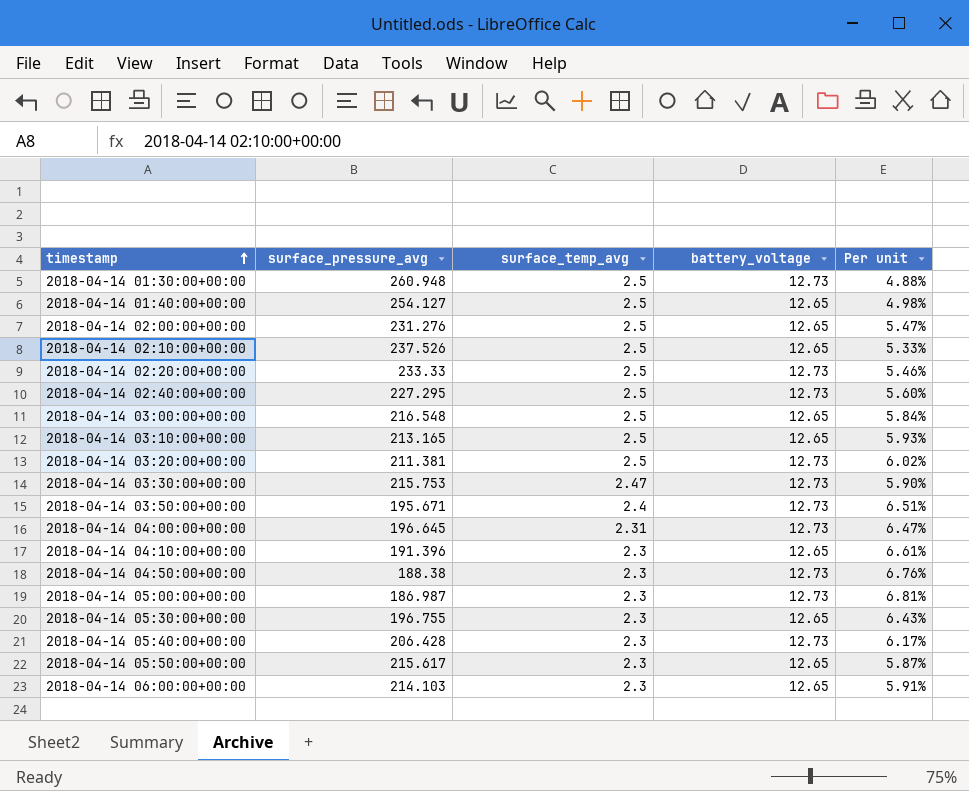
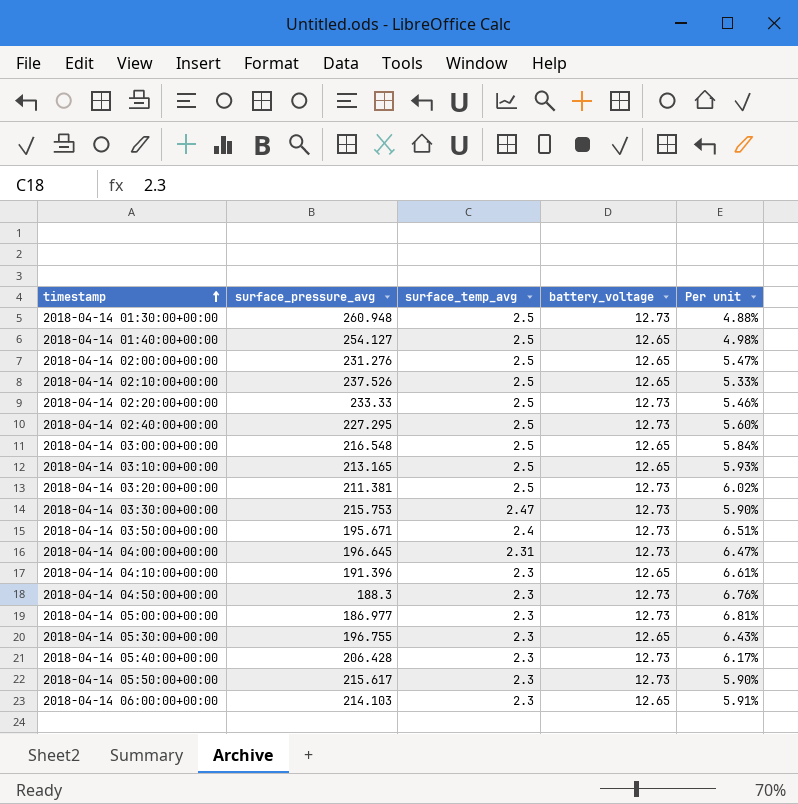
2018-04-14 04:50:00+00:00 | surface_pressure_avg: 188.38 -> 188.3
2018-04-14 05:00:00+00:00 | surface_pressure_avg: 186.987 -> 186.977
2018-04-14 05:50:00+00:00 | battery_voltage: 12.65 -> 12.73
2018-04-14 05:50:00+00:00 | Per unit: 5.87% -> 5.90%

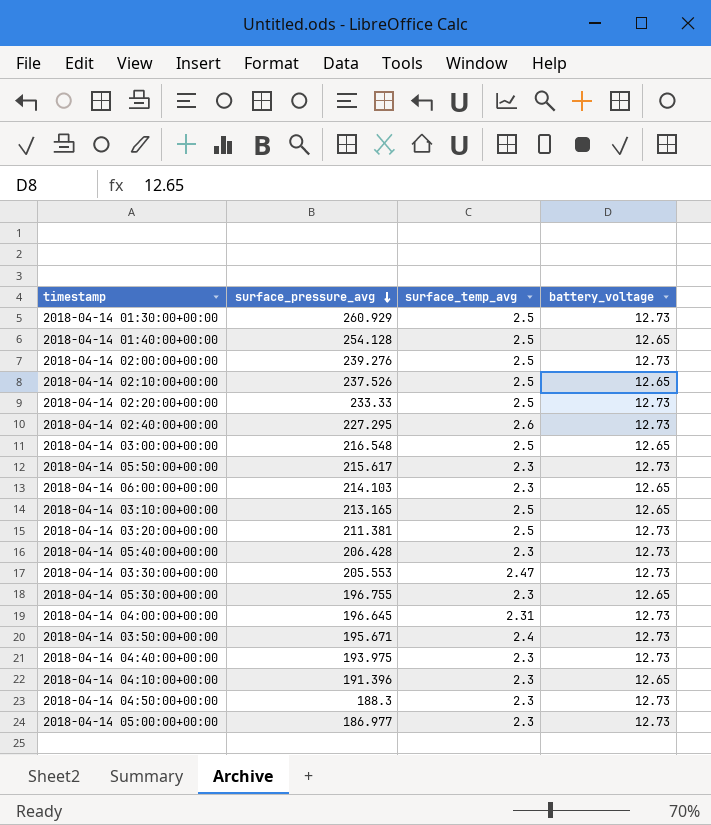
row order: timestamp ascending -> surface_pressure_avg descending
column Per unit | formula: [battery_voltage] / [surface_pressure_avg] -> none
2018-04-14 01:30:00+00:00 | surface_pressure_avg: 260.948 -> 260.929
2018-04-14 01:40:00+00:00 | surface_pressure_avg: 254.127 -> 254.128
2018-04-14 02:00:00+00:00 | surface_pressure_avg: 231.276 -> 239.276
2018-04-14 02:00:00+00:00 | battery_voltage: 12.65 -> 12.73
2018-04-14 02:40:00+00:00 | surface_temp_avg: 2.5 -> 2.6
2018-04-14 03:30:00+00:00 | surface_pressure_avg: 215.753 -> 205.553
row 2018-04-14 04:40:00+00:00: none -> 193.975 | 2.3 | 12.73

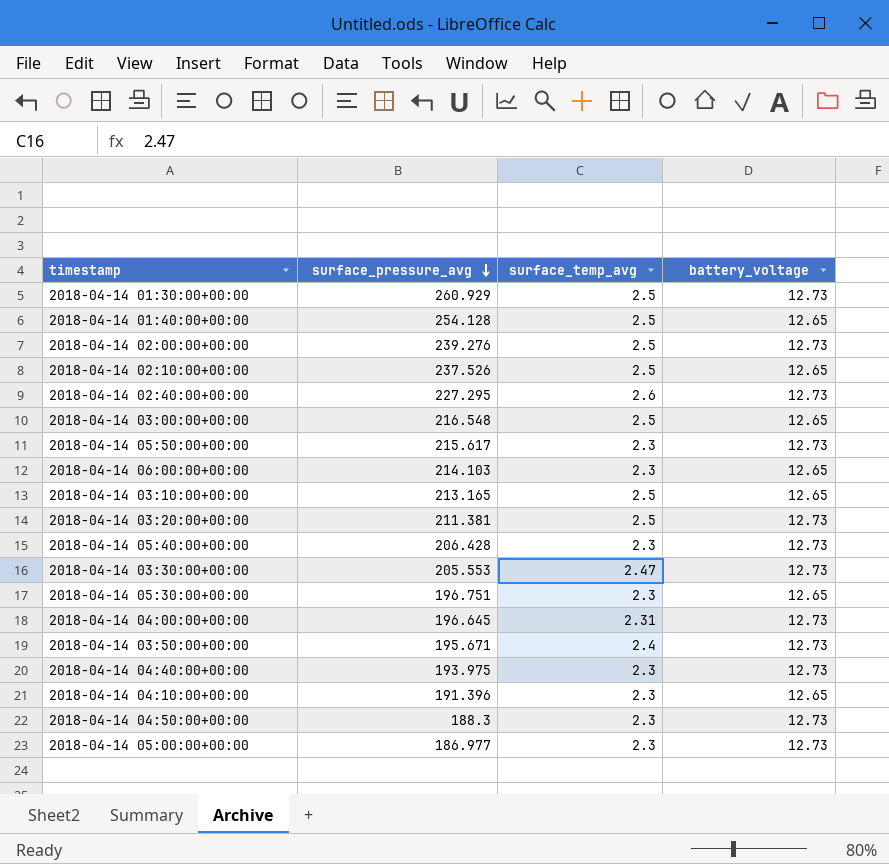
row 2018-04-14 02:20:00+00:00: 233.33 | 2.5 | 12.73 -> none
2018-04-14 05:30:00+00:00 | surface_pressure_avg: 196.755 -> 196.751

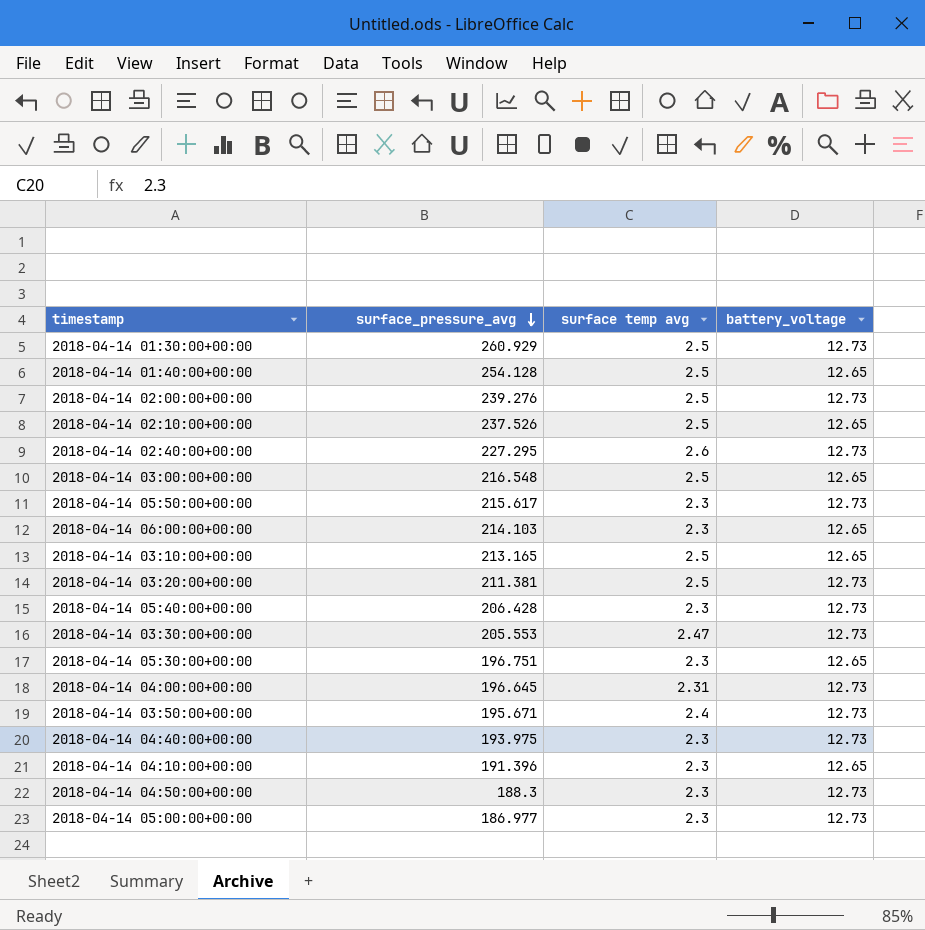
column name: surface_temp_avg -> surface temp avg

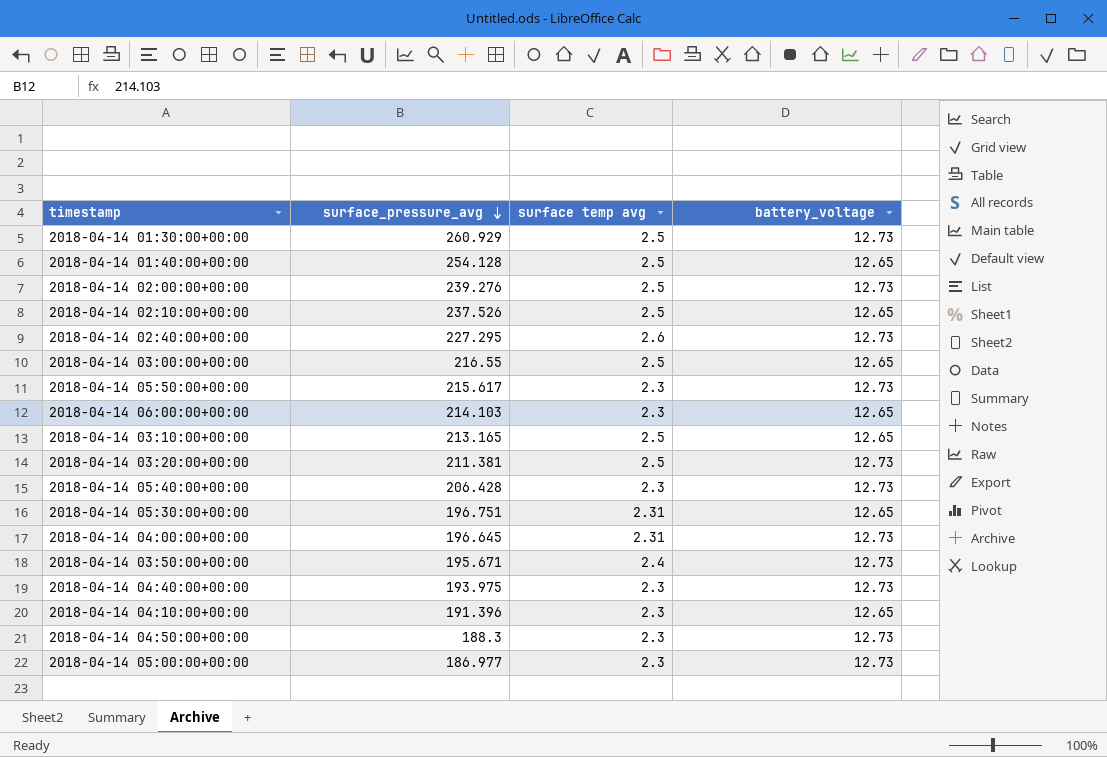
row 2018-04-14 03:30:00+00:00: 205.553 | 2.47 | 12.73 -> none
2018-04-14 03:00:00+00:00 | surface_pressure_avg: 216.548 -> 216.55
2018-04-14 05:30:00+00:00 | surface temp avg: 2.3 -> 2.31

